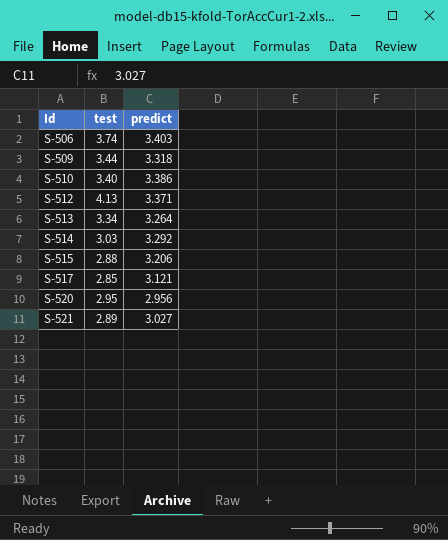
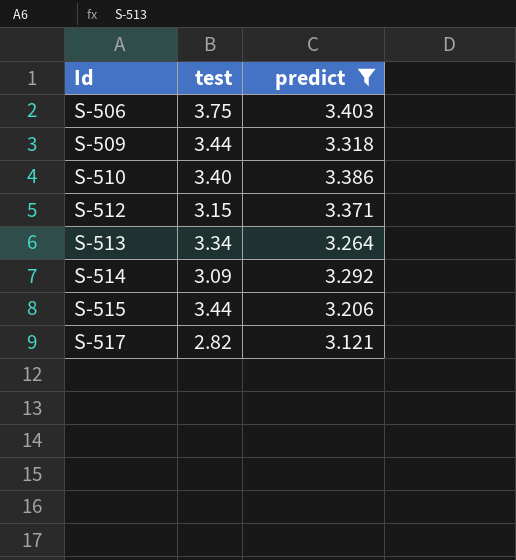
filter: none -> predict >= 3.121
S-506 | test: 3.74 -> 3.75
S-512 | test: 4.13 -> 3.15
S-514 | test: 3.03 -> 3.09
S-515 | test: 2.88 -> 3.44
S-517 | test: 2.85 -> 2.82

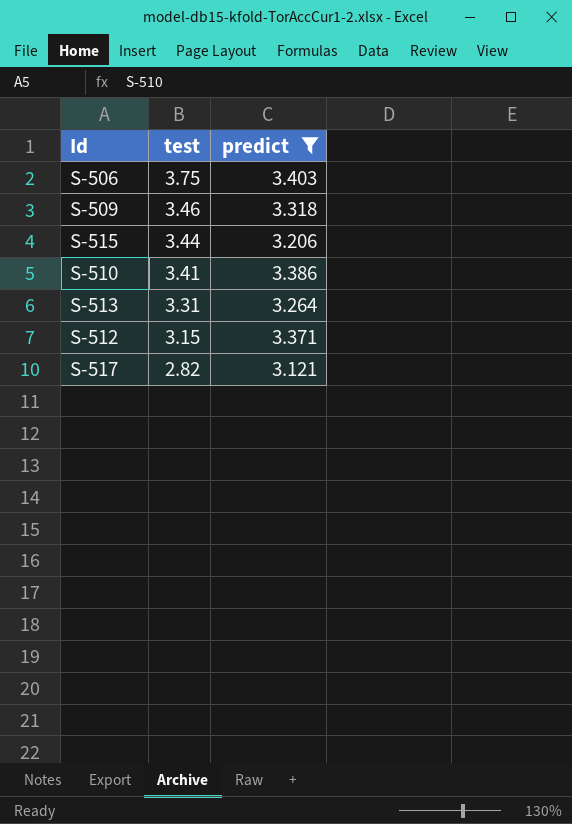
row order: Id ascending -> test descending
row S-514: 3.09 | 3.292 -> none
S-509 | test: 3.44 -> 3.46
S-510 | test: 3.40 -> 3.41
S-513 | test: 3.34 -> 3.31

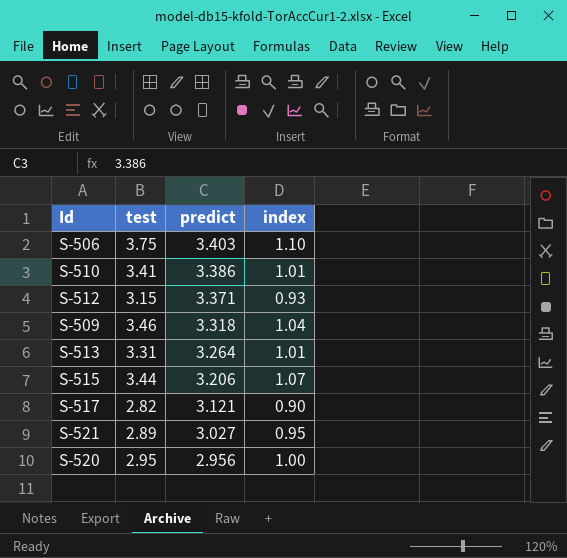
filter: predict >= 3.121 -> none
row order: test descending -> predict descending
column index | formula: none -> [test] / [predict]

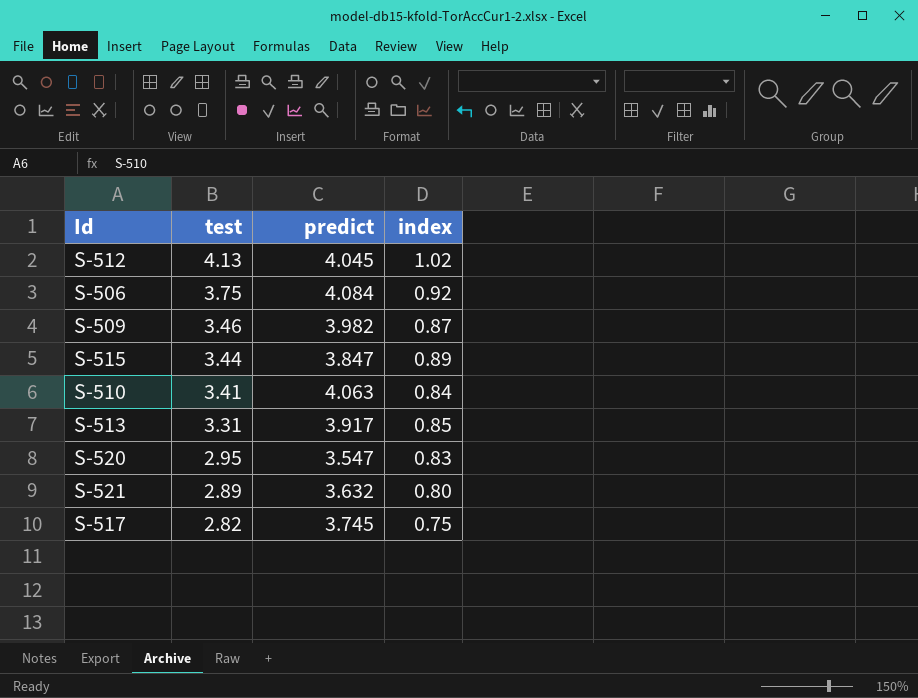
row order: predict descending -> test descending
S-512 | test: 3.15 -> 4.13
S-512 | predict: 3.371 -> 4.045
S-512 | index: 0.93 -> 1.02
S-506 | predict: 3.403 -> 4.084
S-506 | index: 1.10 -> 0.92
S-509 | predict: 3.318 -> 3.982
S-509 | index: 1.04 -> 0.87
S-515 | predict: 3.206 -> 3.847
S-515 | index: 1.07 -> 0.89
S-510 | predict: 3.386 -> 4.063
S-510 | index: 1.01 -> 0.84
S-513 | predict: 3.264 -> 3.917
S-513 | index: 1.01 -> 0.85
S-520 | predict: 2.956 -> 3.547
S-520 | index: 1.00 -> 0.83
S-521 | predict: 3.027 -> 3.632
S-521 | index: 0.95 -> 0.80
S-517 | predict: 3.121 -> 3.745
S-517 | index: 0.90 -> 0.75

